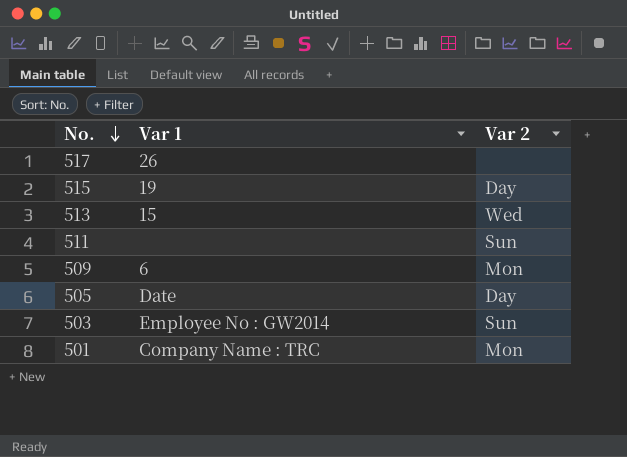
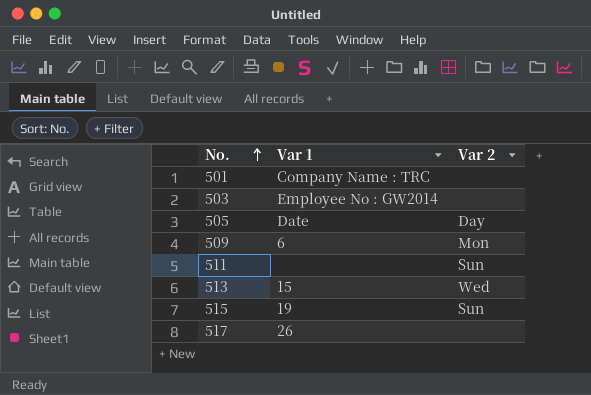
row order: No. descending -> No. ascending
501 | Var 2: Mon -> none
503 | Var 2: Sun -> none
515 | Var 2: Day -> Sun

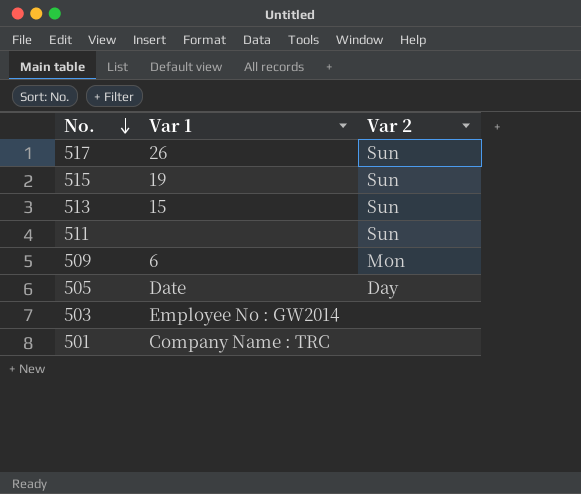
row order: No. ascending -> No. descending
517 | Var 2: none -> Sun
513 | Var 2: Wed -> Sun

